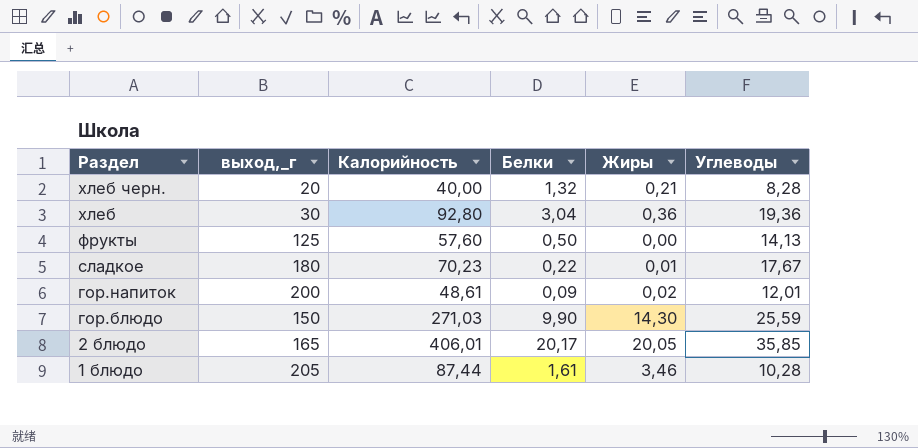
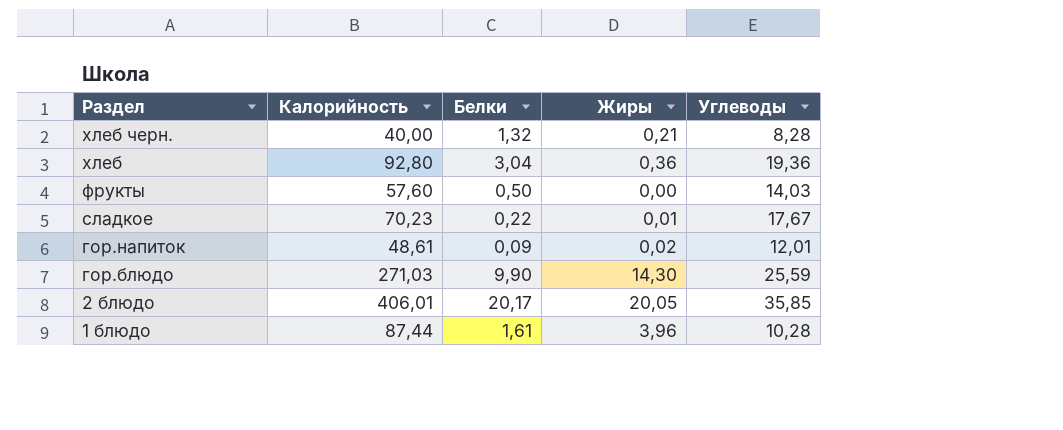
column выход,_г | position: 2 -> none
фрукты | Углеводы: 14,13 -> 14,03
1 блюдо | Жиры: 3,46 -> 3,96

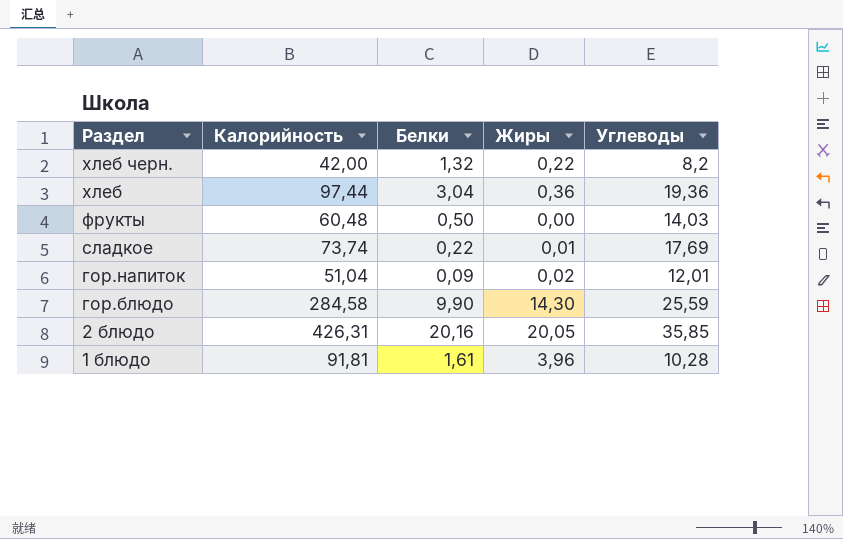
хлеб черн. | Калорийность: 40,00 -> 42,00
хлеб черн. | Жиры: 0,21 -> 0,22
хлеб черн. | Углеводы: 8,28 -> 8,2
хлеб | Калорийность: 92,80 -> 97,44
фрукты | Калорийность: 57,60 -> 60,48
сладкое | Калорийность: 70,23 -> 73,74
сладкое | Углеводы: 17,67 -> 17,69
гор.напиток | Калорийность: 48,61 -> 51,04
гор.блюдо | Калорийность: 271,03 -> 284,58
2 блюдо | Калорийность: 406,01 -> 426,31
2 блюдо | Белки: 20,17 -> 20,16
1 блюдо | Калорийность: 87,44 -> 91,81

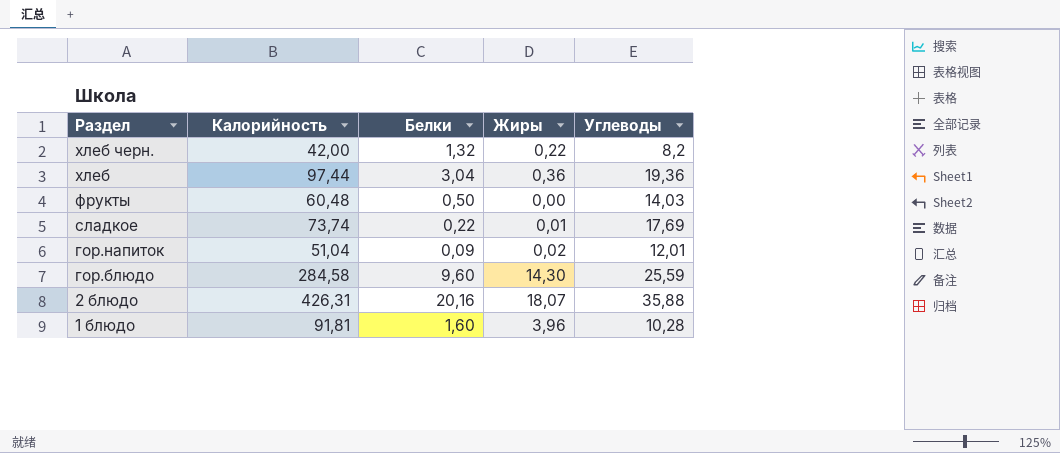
гор.блюдо | Белки: 9,90 -> 9,60
2 блюдо | Жиры: 20,05 -> 18,07
2 блюдо | Углеводы: 35,85 -> 35,88
1 блюдо | Белки: 1,61 -> 1,60

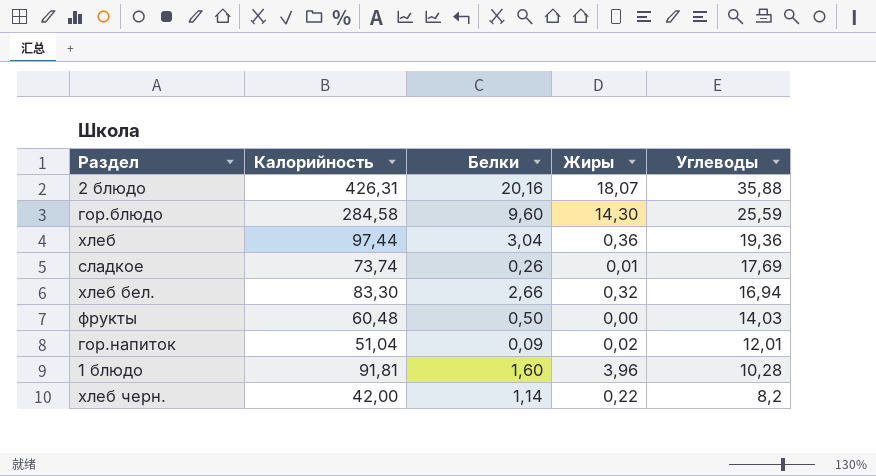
row order: Раздел descending -> Углеводы descending
сладкое | Белки: 0,22 -> 0,26
row хлеб бел.: none -> 83,30 | 2,66 | 0,32 | 16,94
хлеб черн. | Белки: 1,32 -> 1,14

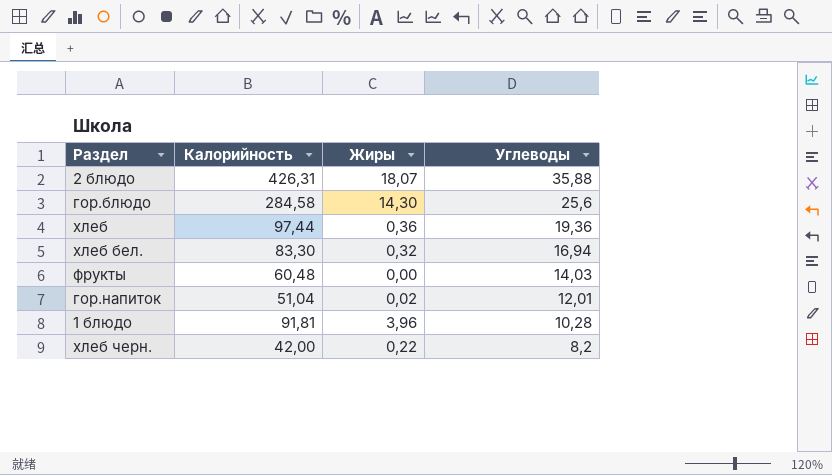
column Белки | position: 3 -> none
row сладкое: 73,74 | 0,26 | 0,01 | 17,69 -> none
гор.блюдо | Углеводы: 25,59 -> 25,6

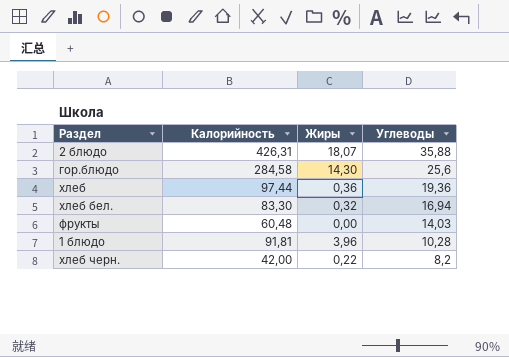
row гор.напиток: 51,04 | 0,02 | 12,01 -> none

